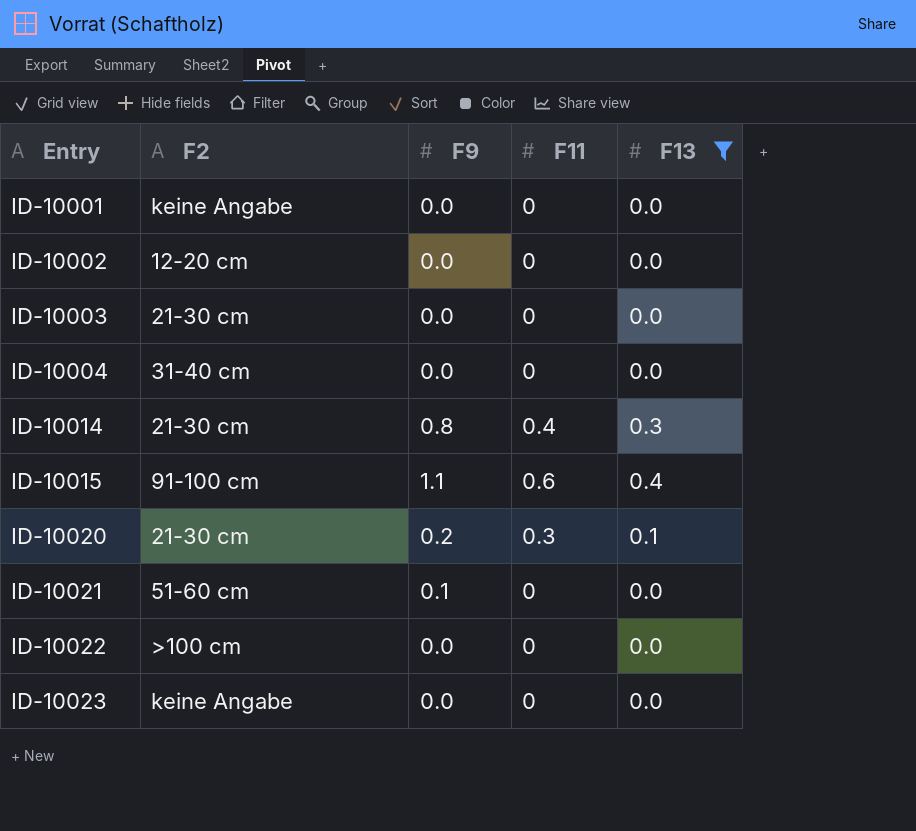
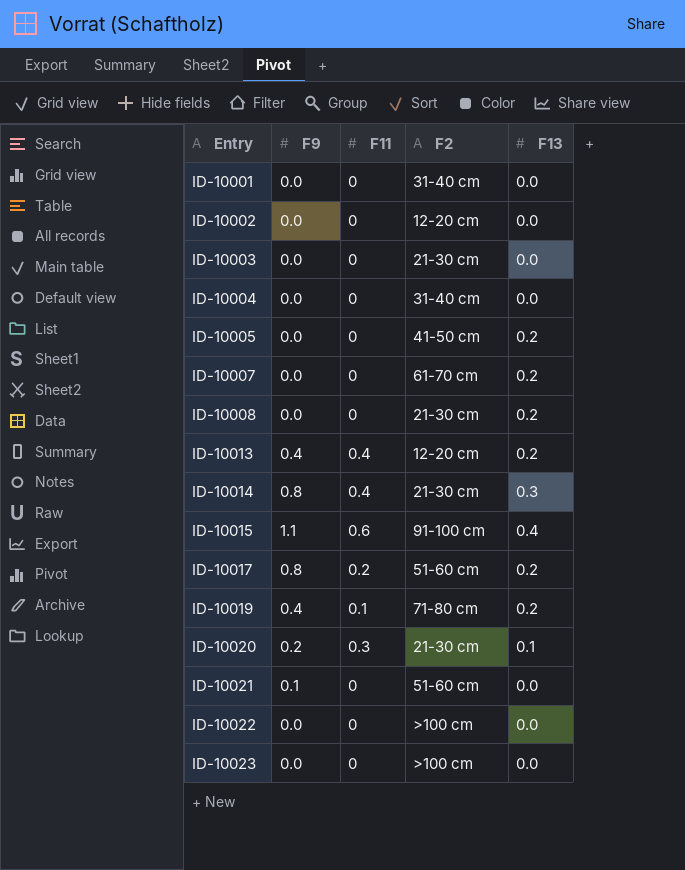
filter: F13 != 0.2 -> none
column F2 | position: 2 -> 4
ID-10001 | F2: keine Angabe -> 31-40 cm
ID-10023 | F2: keine Angabe -> >100 cm

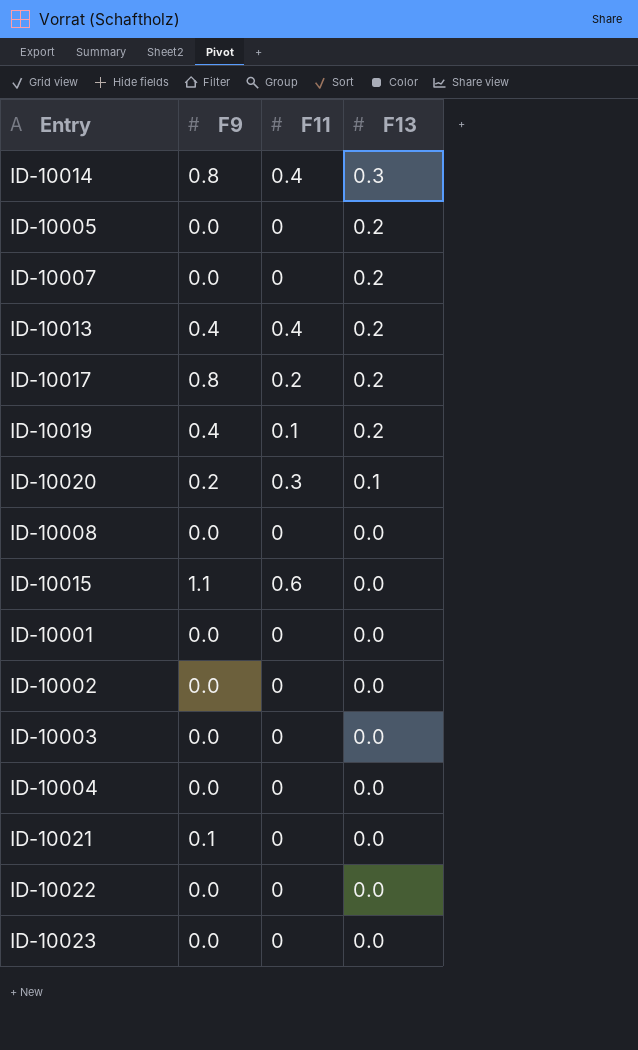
row order: Entry ascending -> F13 descending
column F2 | position: 4 -> none
ID-10008 | F13: 0.2 -> 0.0
ID-10015 | F13: 0.4 -> 0.0

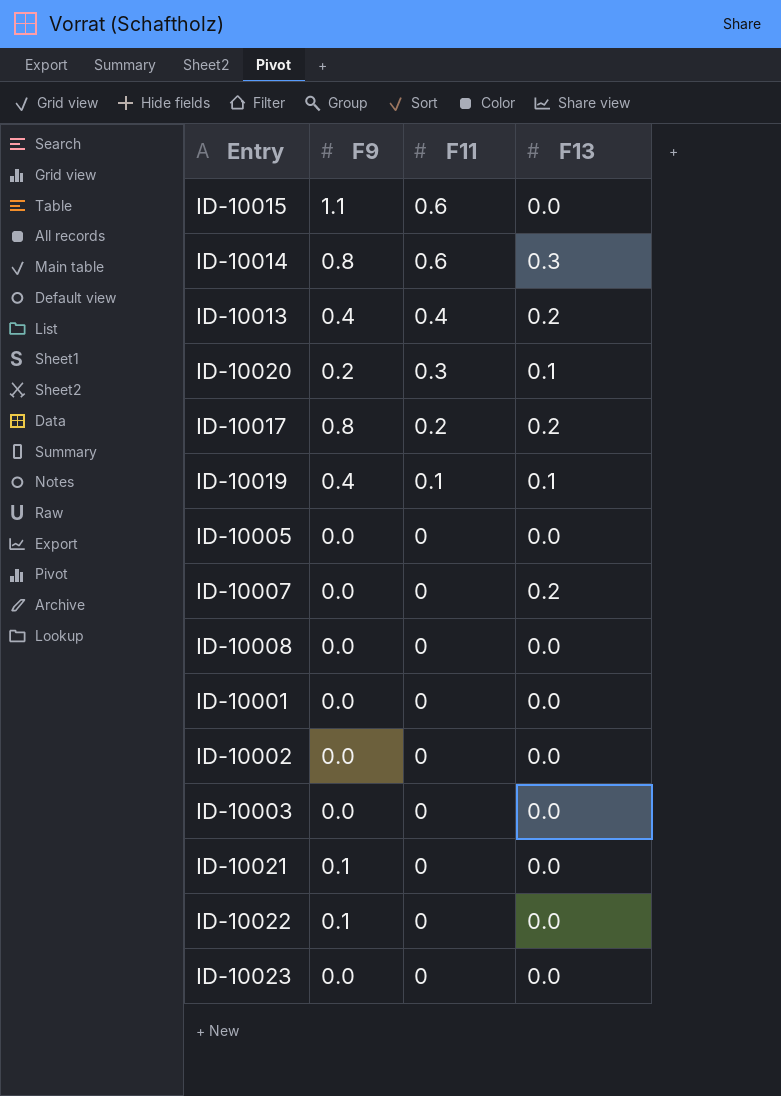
row order: F13 descending -> F11 descending
row ID-10004: 0.0 | 0 | 0.0 -> none
ID-10014 | F11: 0.4 -> 0.6
ID-10019 | F13: 0.2 -> 0.1
ID-10005 | F13: 0.2 -> 0.0
ID-10022 | F9: 0.0 -> 0.1

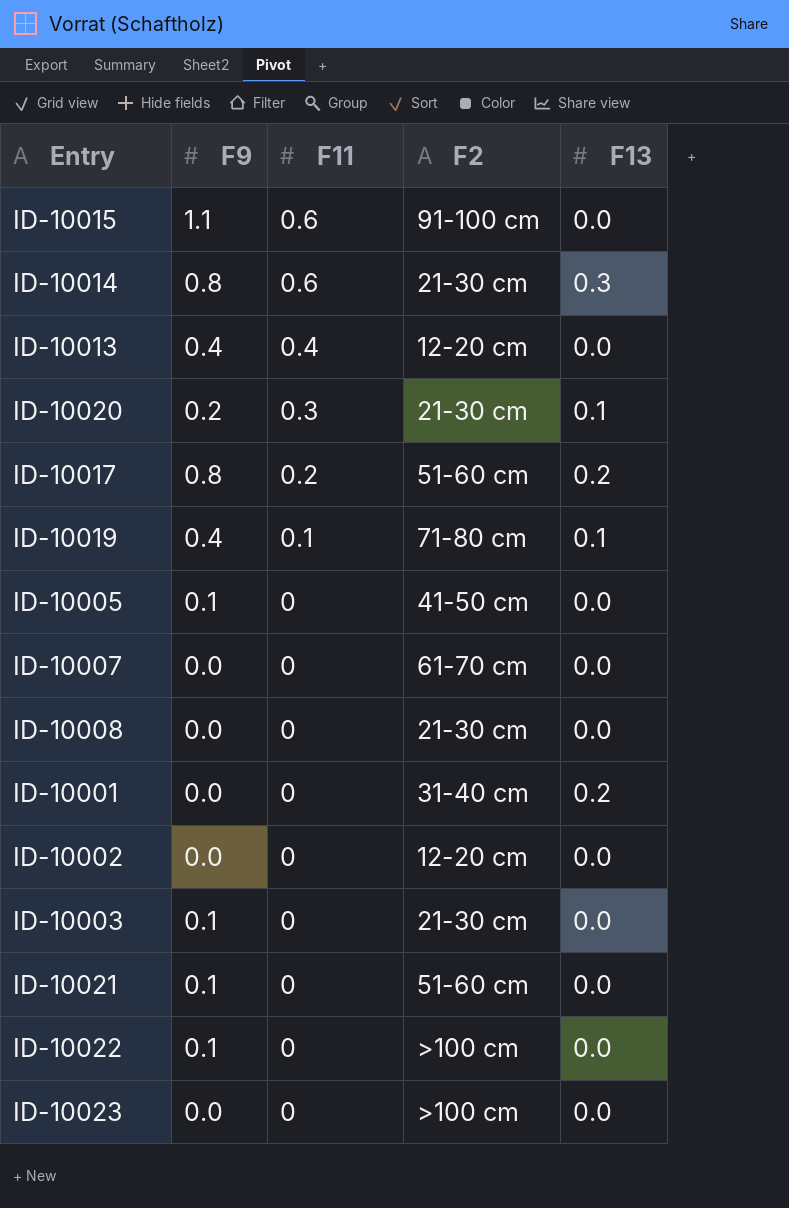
column F2 | position: none -> 4
ID-10013 | F13: 0.2 -> 0.0
ID-10005 | F9: 0.0 -> 0.1
ID-10007 | F13: 0.2 -> 0.0
ID-10001 | F13: 0.0 -> 0.2
ID-10003 | F9: 0.0 -> 0.1

